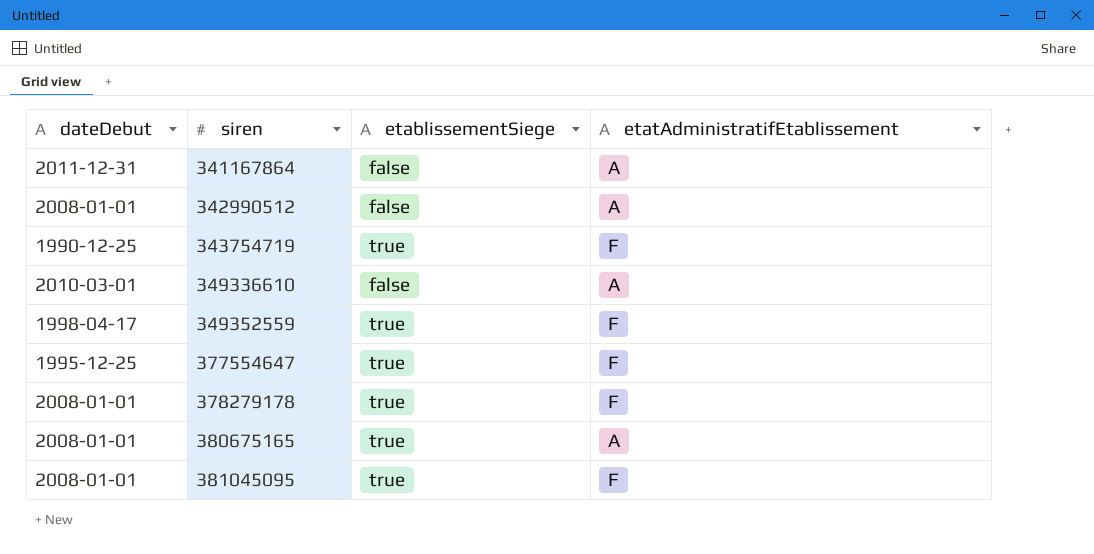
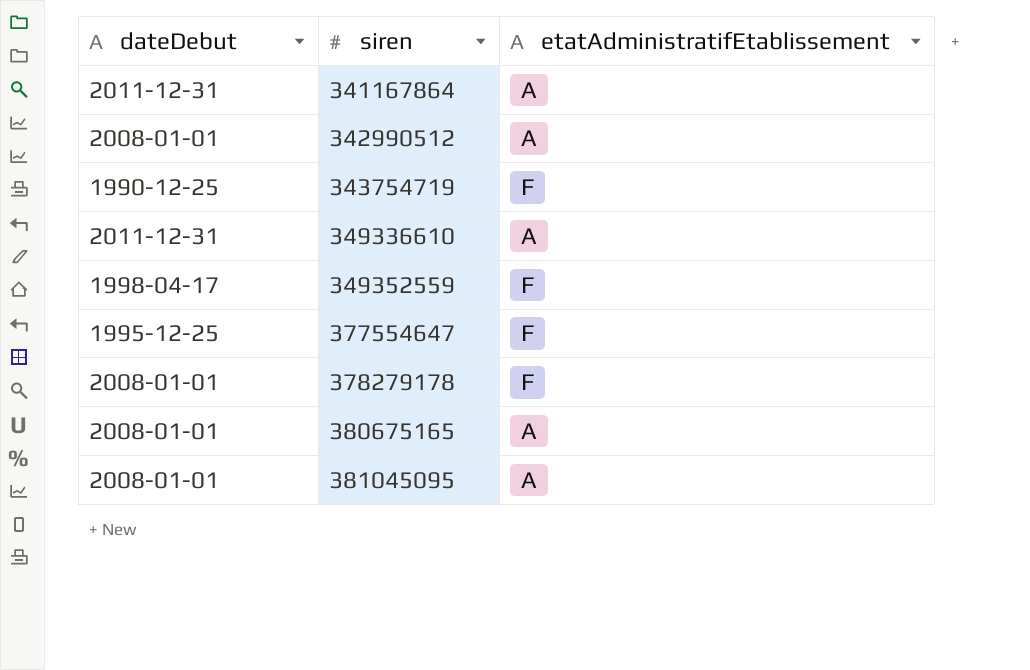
column etablissementSiege | position: 3 -> none
349336610 | dateDebut: 2010-03-01 -> 2011-12-31
381045095 | etatAdministratifEtablissement: F -> A

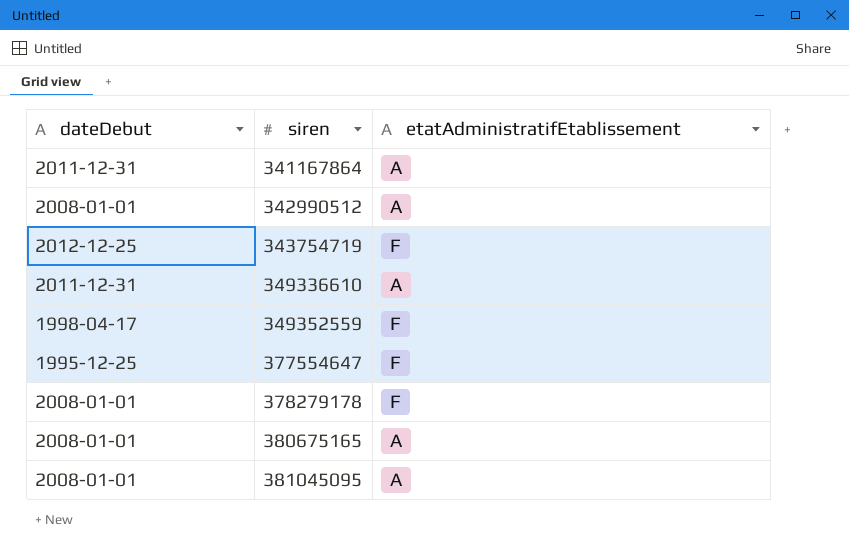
343754719 | dateDebut: 1990-12-25 -> 2012-12-25

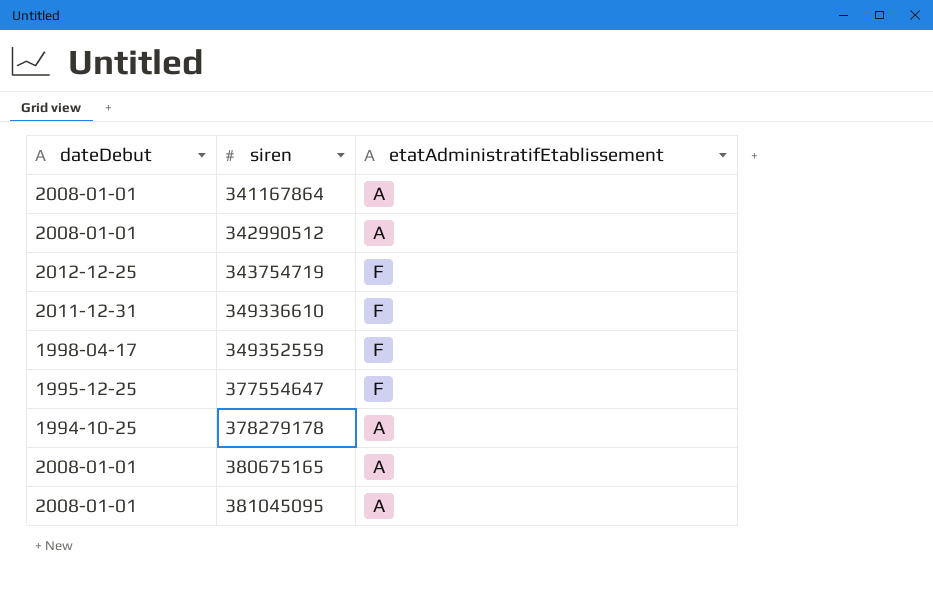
341167864 | dateDebut: 2011-12-31 -> 2008-01-01
349336610 | etatAdministratifEtablissement: A -> F
378279178 | dateDebut: 2008-01-01 -> 1994-10-25
378279178 | etatAdministratifEtablissement: F -> A

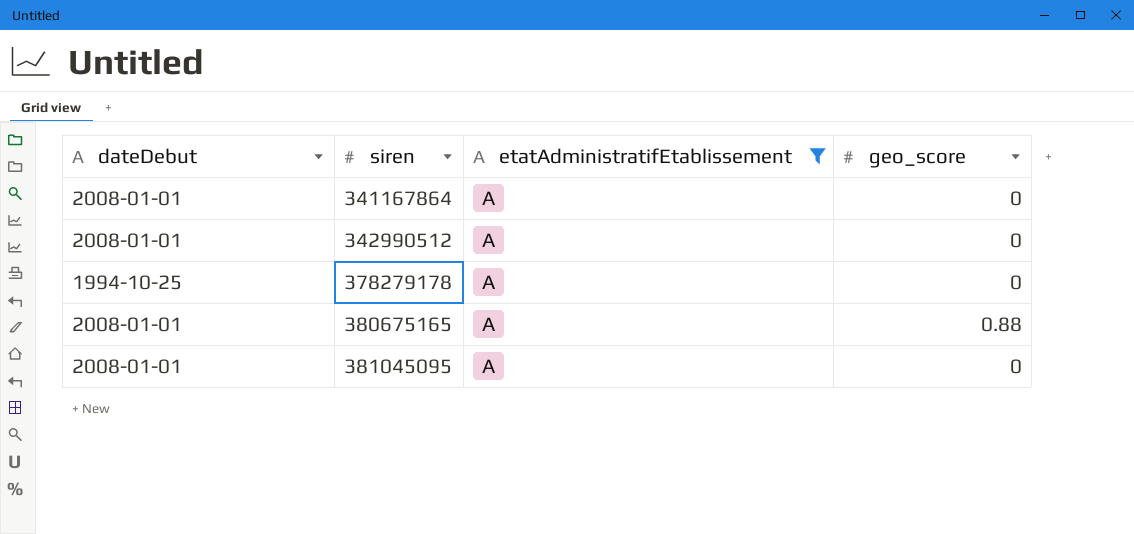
filter: none -> etatAdministratifEtablissement = A
column geo_score | position: none -> 4

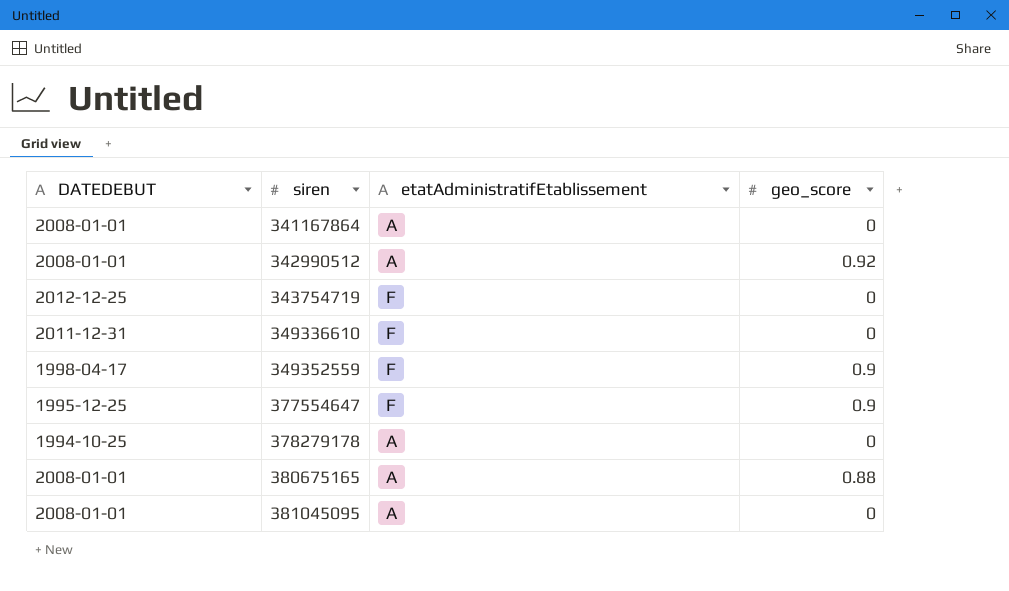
filter: etatAdministratifEtablissement = A -> none
column name: dateDebut -> DATEDEBUT
342990512 | geo_score: 0 -> 0.92

